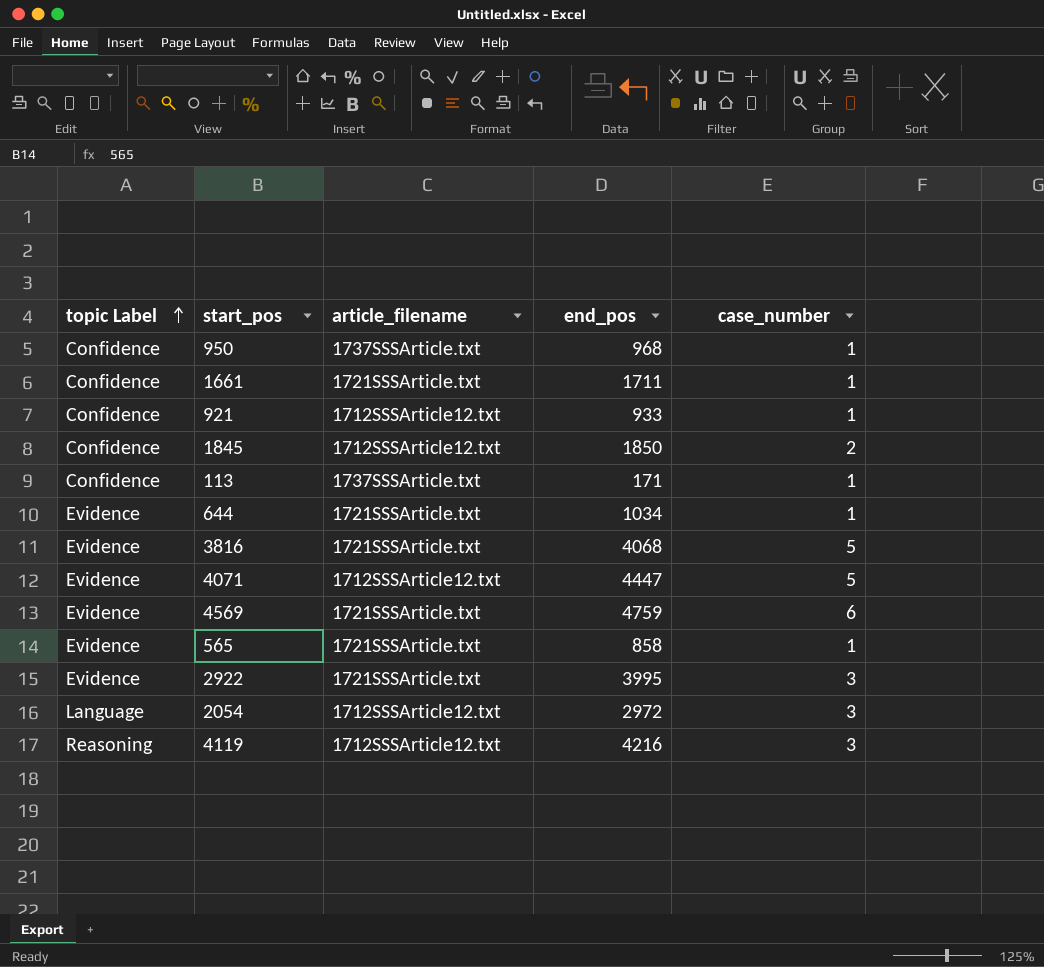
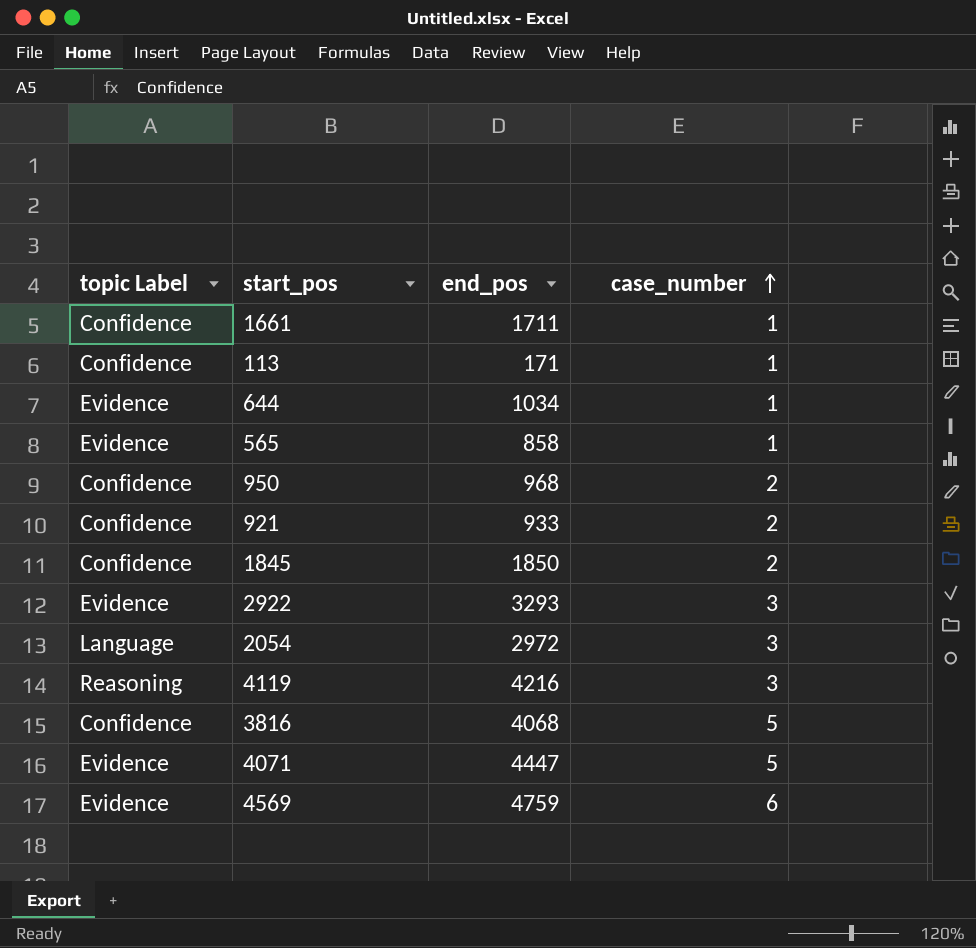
row order: topic Label ascending -> case_number ascending
column article_filename | position: 3 -> none
950 | case_number: 1 -> 2
921 | case_number: 1 -> 2
2922 | end_pos: 3995 -> 3293
3816 | topic Label: Evidence -> Confidence

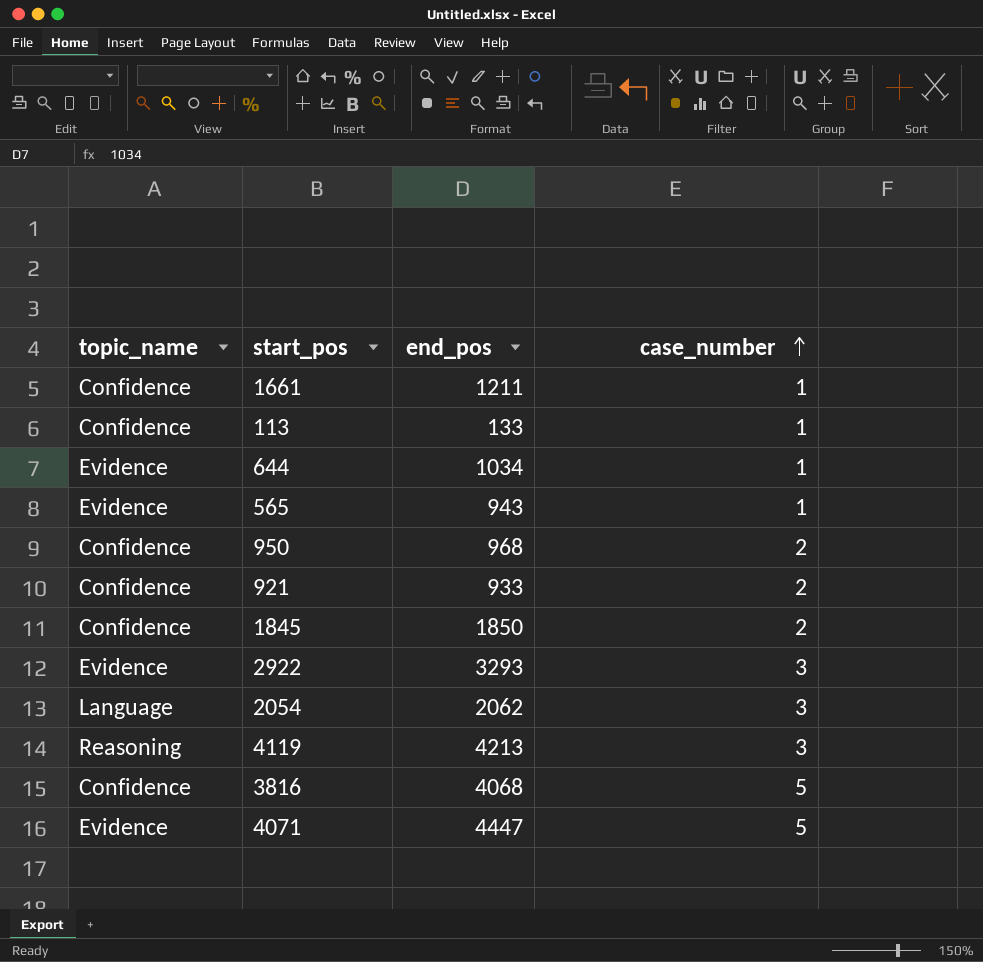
column name: topic Label -> topic_name
row 4569: Evidence | 4759 | 6 -> none
1661 | end_pos: 1711 -> 1211
113 | end_pos: 171 -> 133
565 | end_pos: 858 -> 943
2054 | end_pos: 2972 -> 2062
4119 | end_pos: 4216 -> 4213

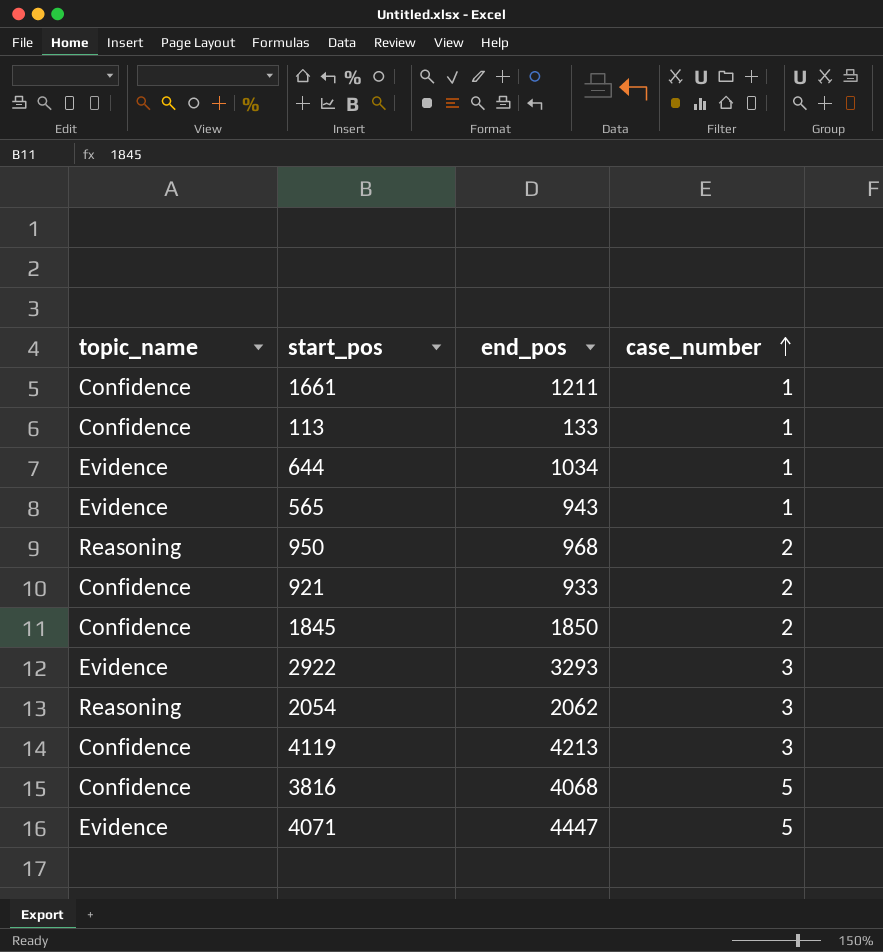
950 | topic_name: Confidence -> Reasoning
2054 | topic_name: Language -> Reasoning
4119 | topic_name: Reasoning -> Confidence

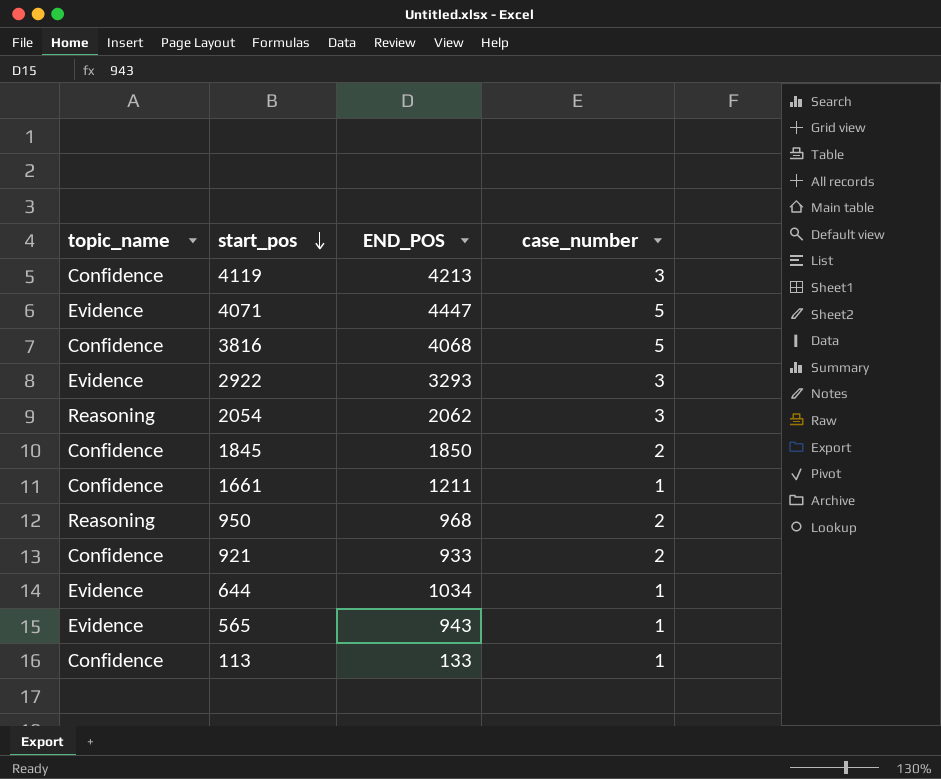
row order: case_number ascending -> start_pos descending
column name: end_pos -> END_POS

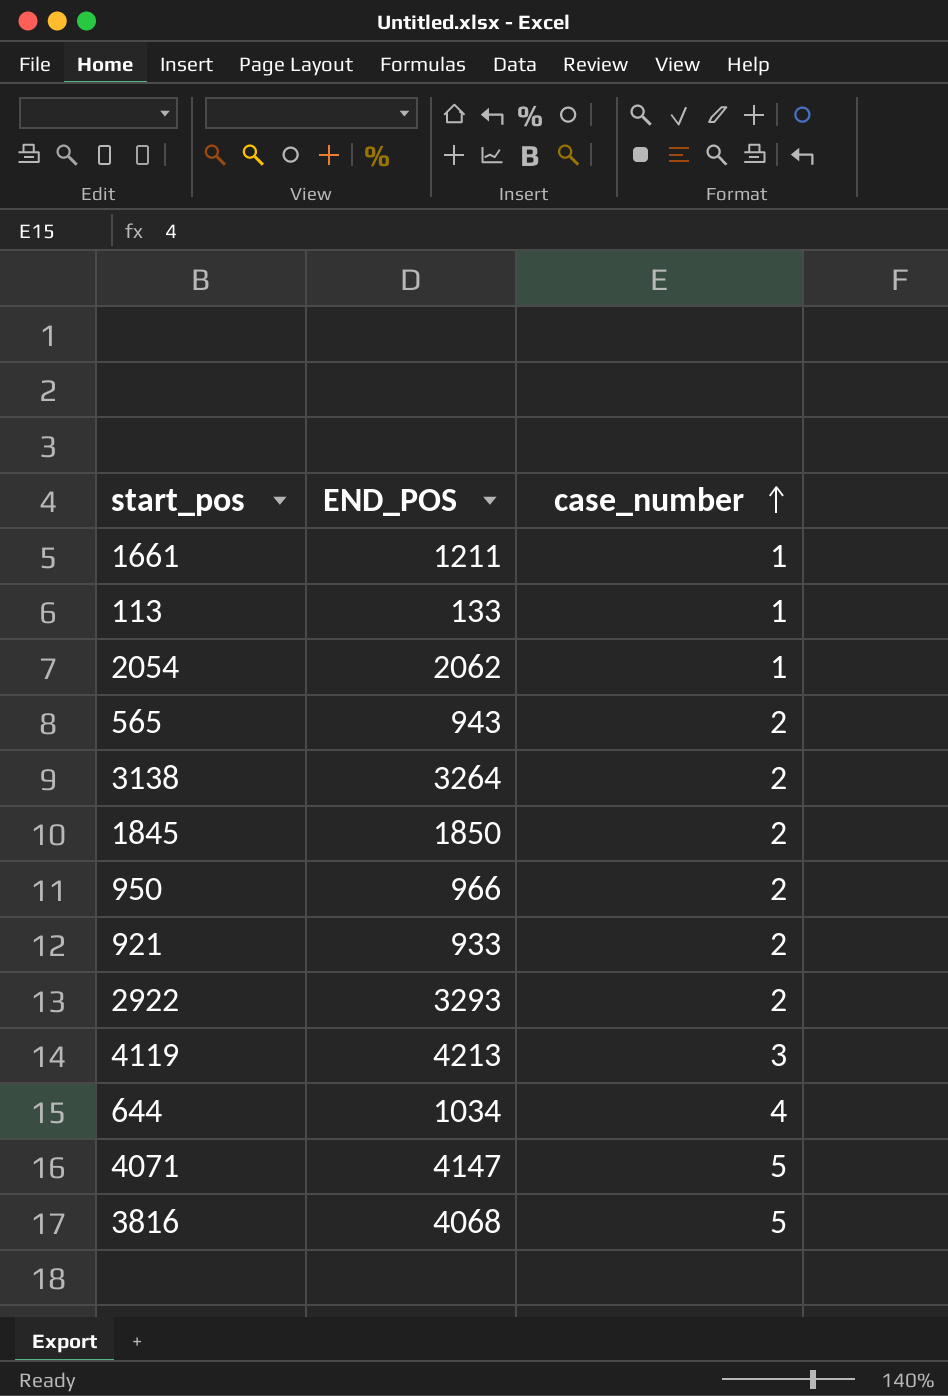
row order: start_pos descending -> case_number ascending
column topic_name | position: 1 -> none
2054 | case_number: 3 -> 1
565 | case_number: 1 -> 2
row 3138: none -> 3264 | 2
950 | END_POS: 968 -> 966
2922 | case_number: 3 -> 2
644 | case_number: 1 -> 4
4071 | END_POS: 4447 -> 4147

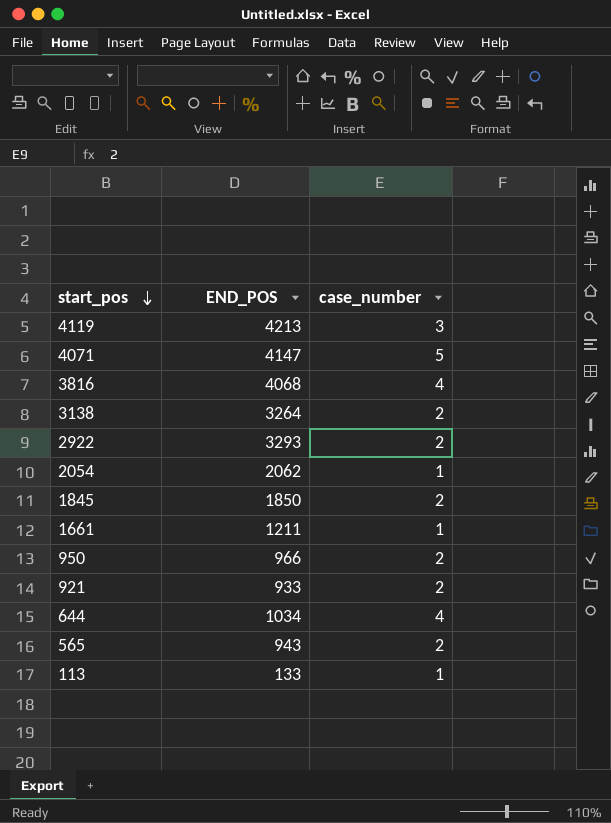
row order: case_number ascending -> start_pos descending
3816 | case_number: 5 -> 4

